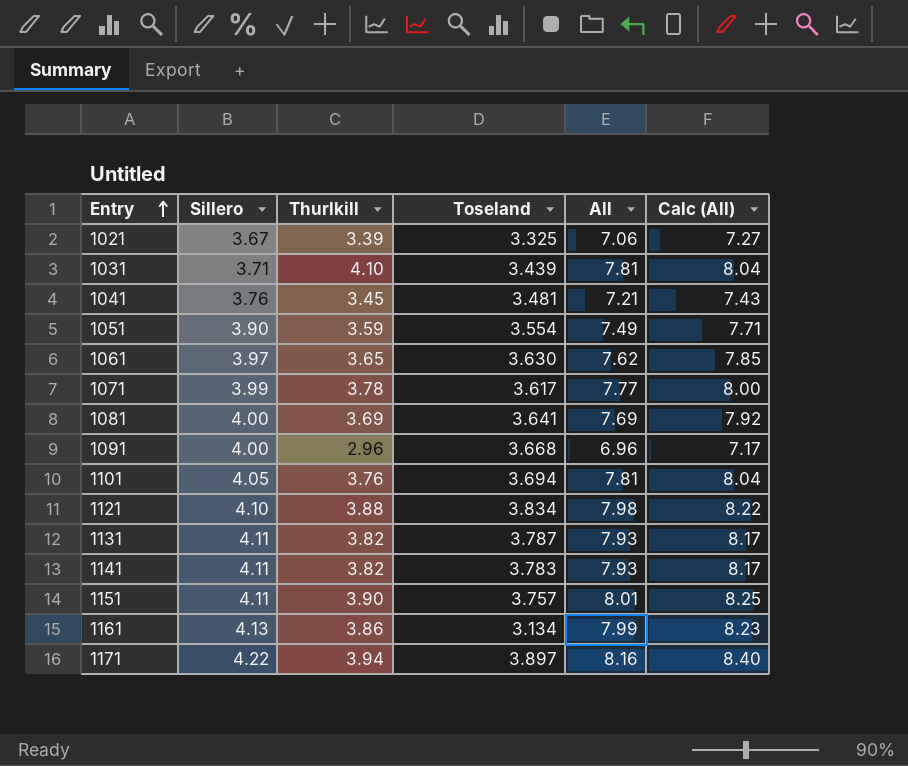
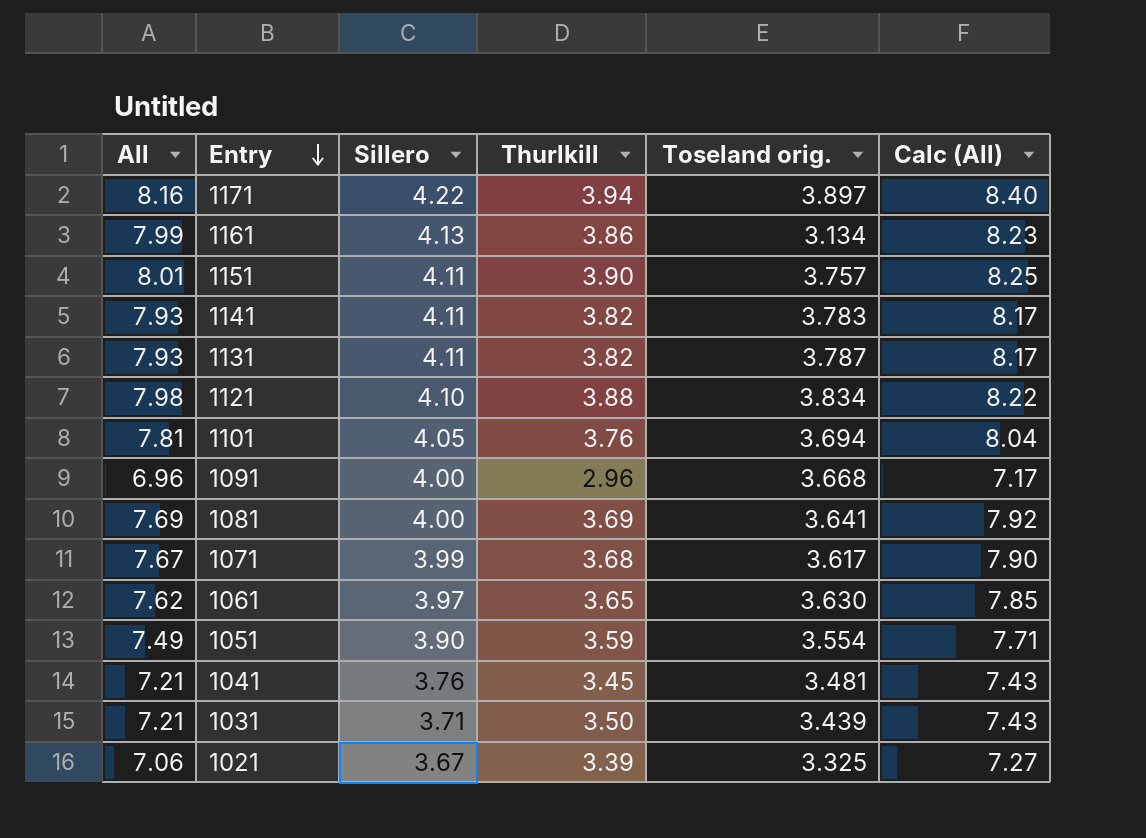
row order: Entry ascending -> Entry descending
column All | position: 5 -> 1
column name: Toseland -> Toseland orig.
1071 | All: 7.77 -> 7.67
1071 | Thurlkill: 3.78 -> 3.68
1071 | Calc (All): 8.00 -> 7.90
1031 | All: 7.81 -> 7.21
1031 | Thurlkill: 4.10 -> 3.50
1031 | Calc (All): 8.04 -> 7.43

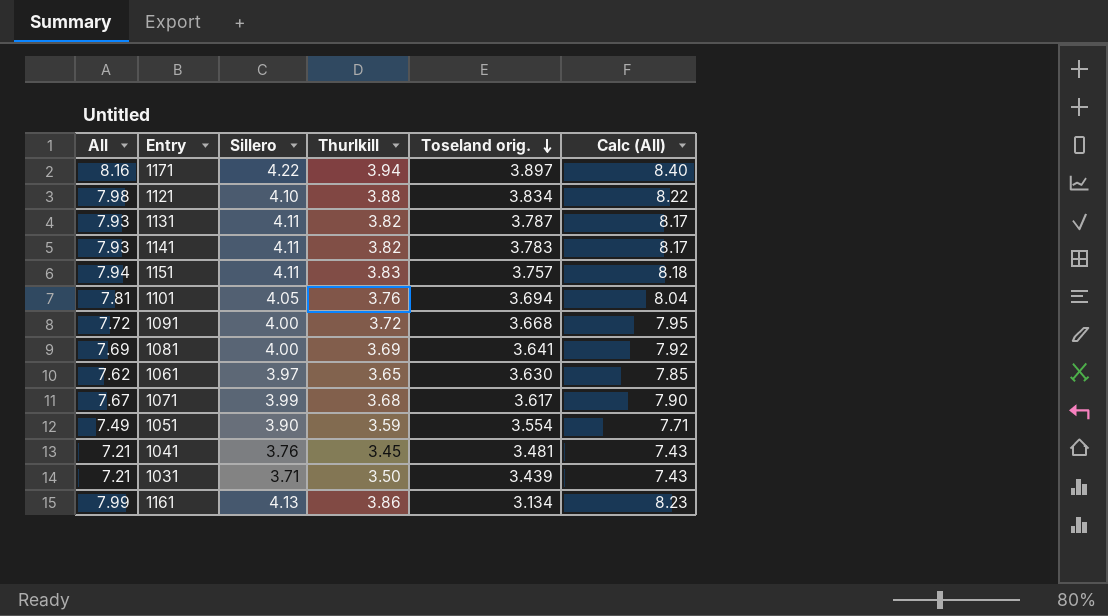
row order: Entry descending -> Toseland orig. descending
row 1021: 7.06 | 3.67 | 3.39 | 3.325 | 7.27 -> none
1151 | All: 8.01 -> 7.94
1151 | Thurlkill: 3.90 -> 3.83
1151 | Calc (All): 8.25 -> 8.18
1091 | All: 6.96 -> 7.72
1091 | Thurlkill: 2.96 -> 3.72
1091 | Calc (All): 7.17 -> 7.95

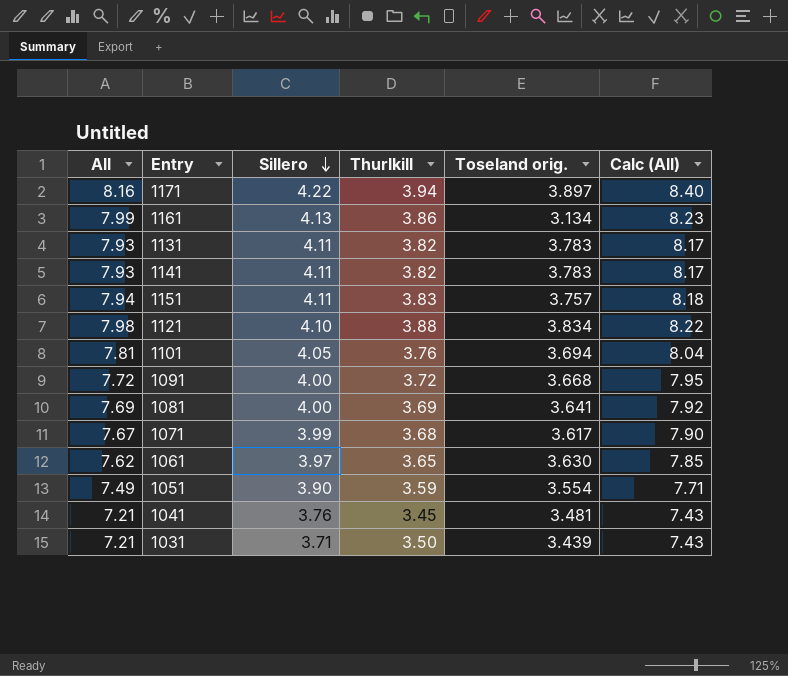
row order: Toseland orig. descending -> Sillero descending
1131 | Toseland orig.: 3.787 -> 3.783

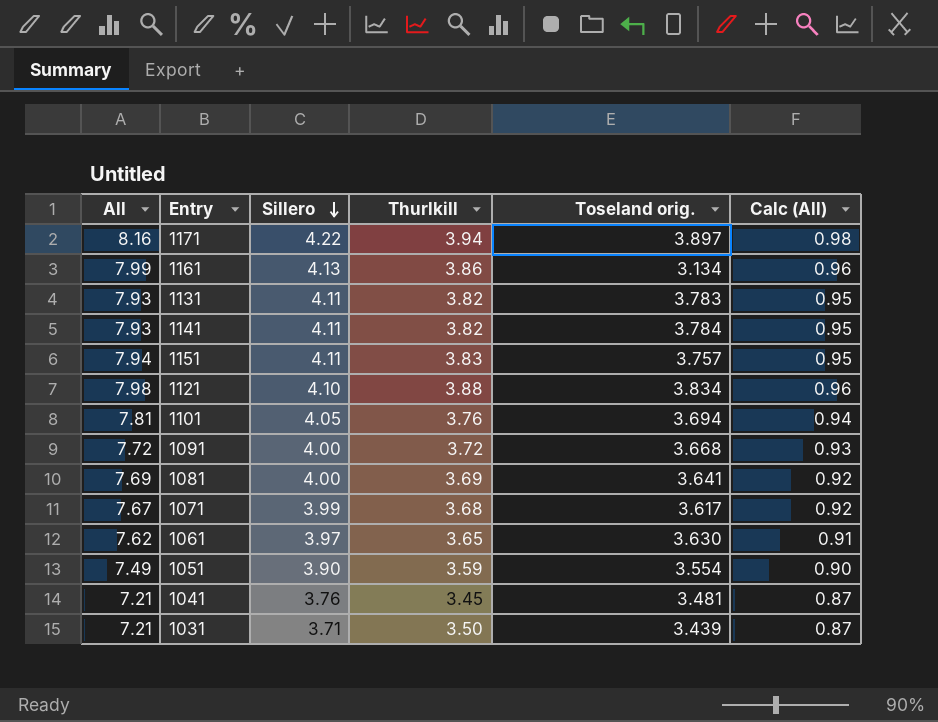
column Calc (All) | formula: [All] * 1.03 -> [All] * 0.12
1141 | Toseland orig.: 3.783 -> 3.784

